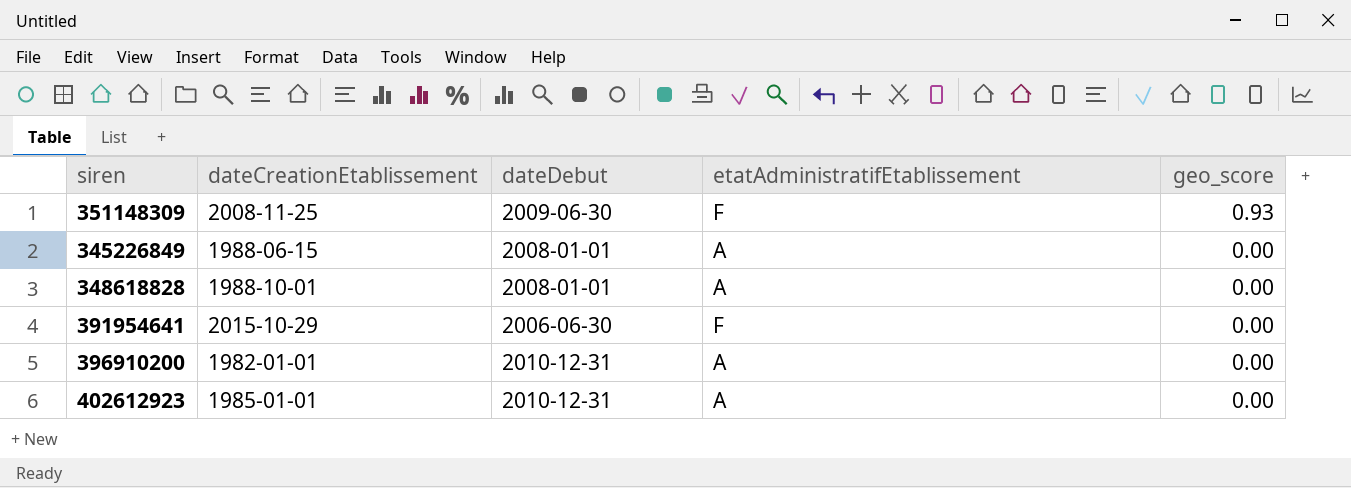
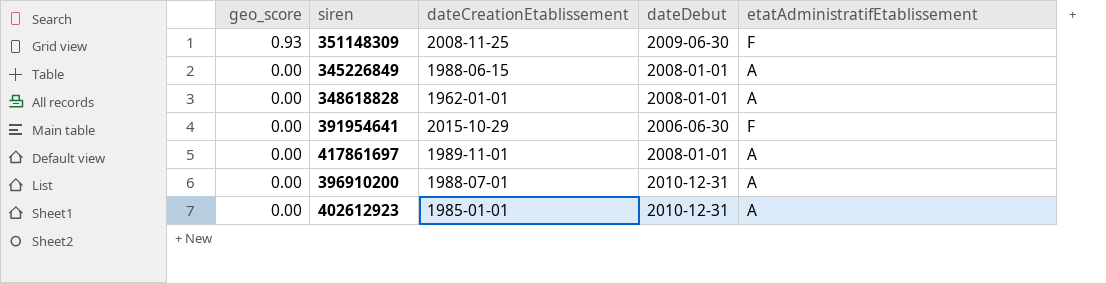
column geo_score | position: 5 -> 1
348618828 | dateCreationEtablissement: 1988-10-01 -> 1962-01-01
row 417861697: none -> 0.00 | 1989-11-01 | 2008-01-01 | A
396910200 | dateCreationEtablissement: 1982-01-01 -> 1988-07-01

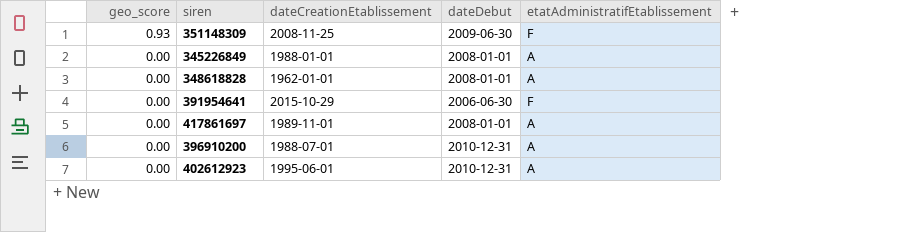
345226849 | dateCreationEtablissement: 1988-06-15 -> 1988-01-01
402612923 | dateCreationEtablissement: 1985-01-01 -> 1995-06-01

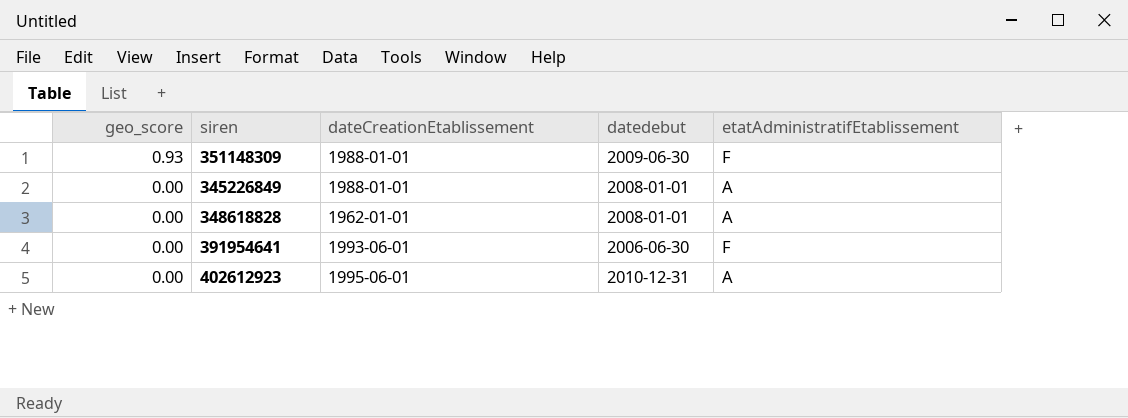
column name: dateDebut -> datedebut
row 417861697: 0.00 | 1989-11-01 | 2008-01-01 | A -> none
row 396910200: 0.00 | 1988-07-01 | 2010-12-31 | A -> none
351148309 | dateCreationEtablissement: 2008-11-25 -> 1988-01-01
391954641 | dateCreationEtablissement: 2015-10-29 -> 1993-06-01

